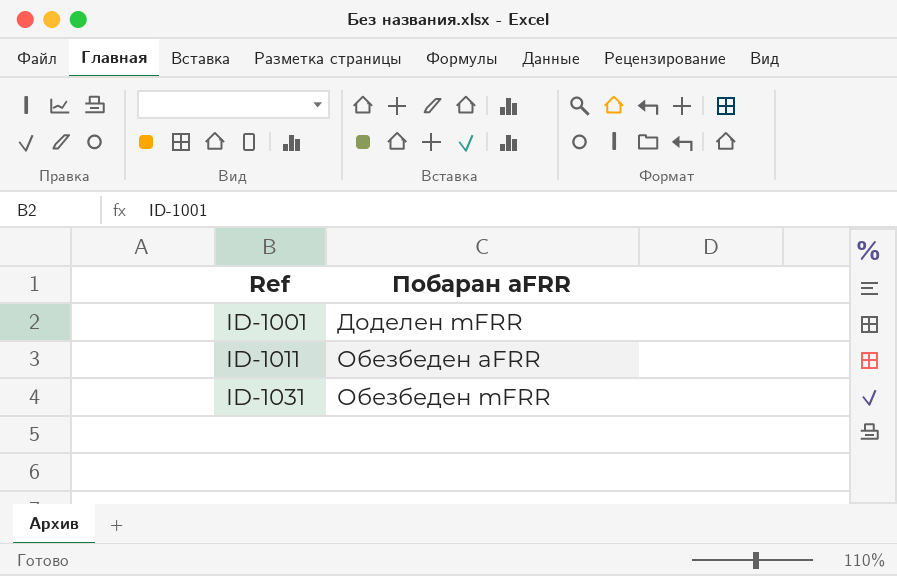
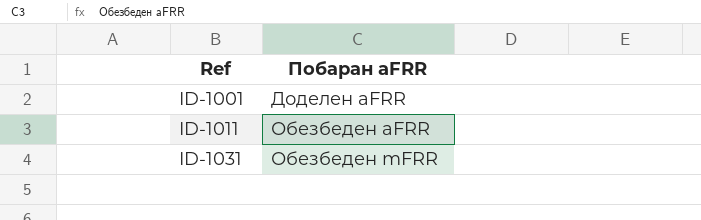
ID-1001 | Побаран aFRR: Доделен mFRR -> Доделен aFRR

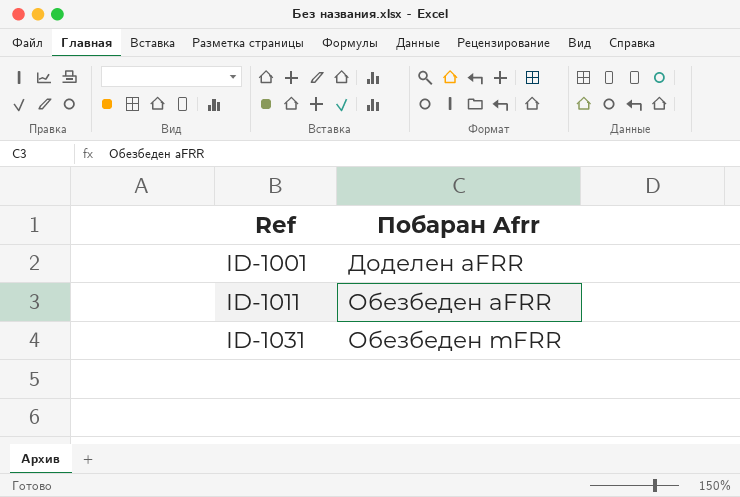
column name: Побаран aFRR -> Побаран Afrr

